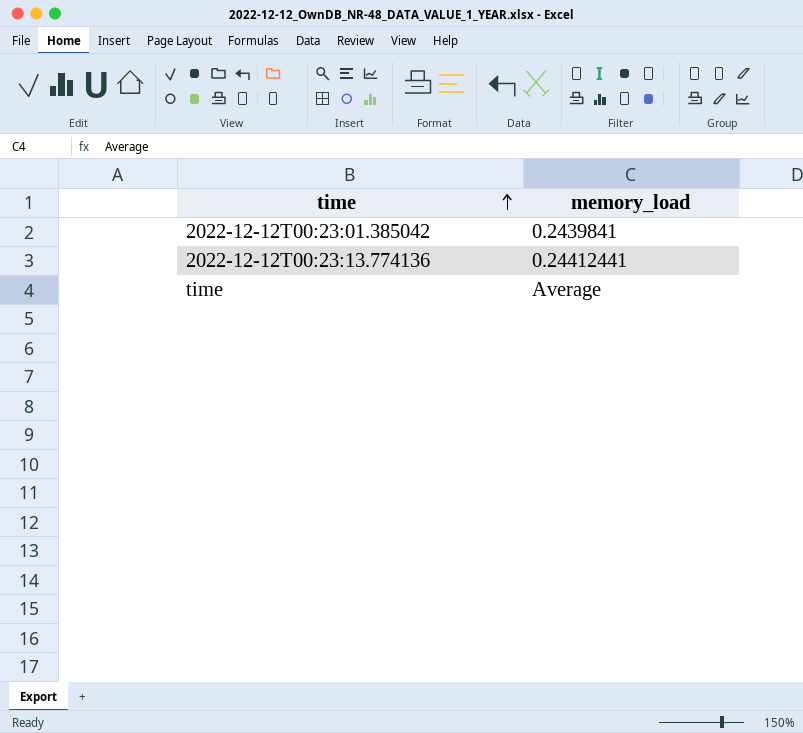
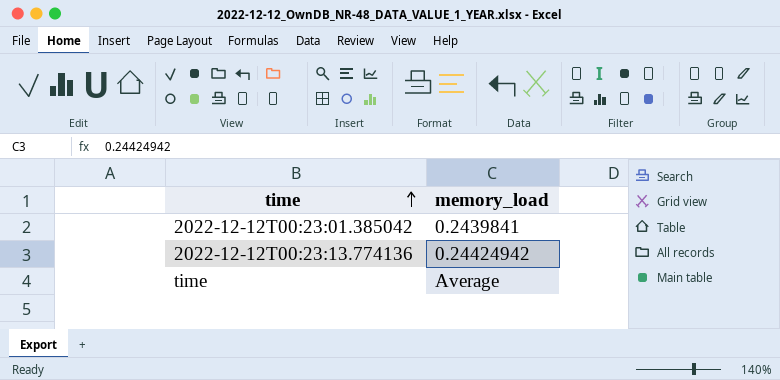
2022-12-12T00:23:13.774136 | memory_load: 0.24412441 -> 0.24424942

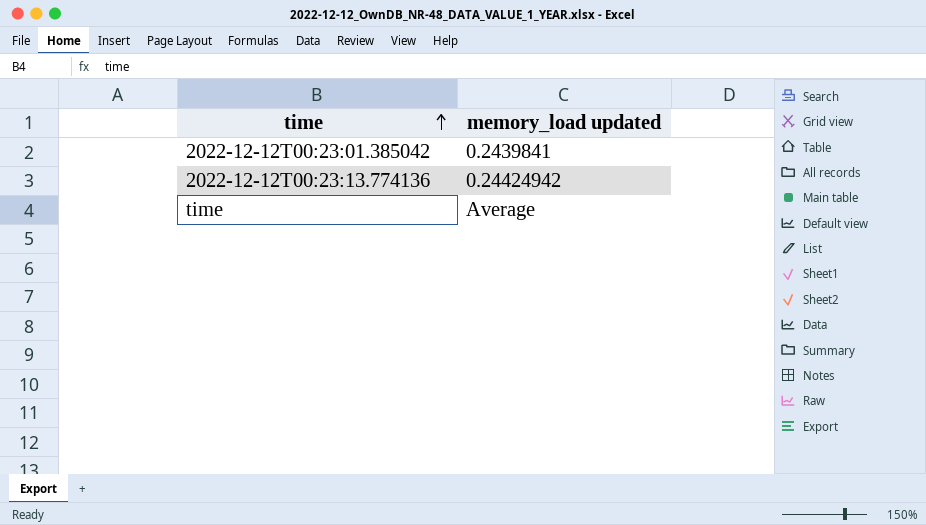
column name: memory_load -> memory_load updated

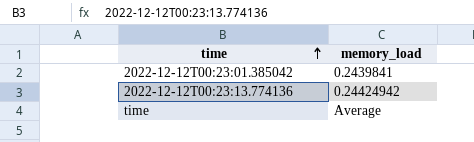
column name: memory_load updated -> memory_load

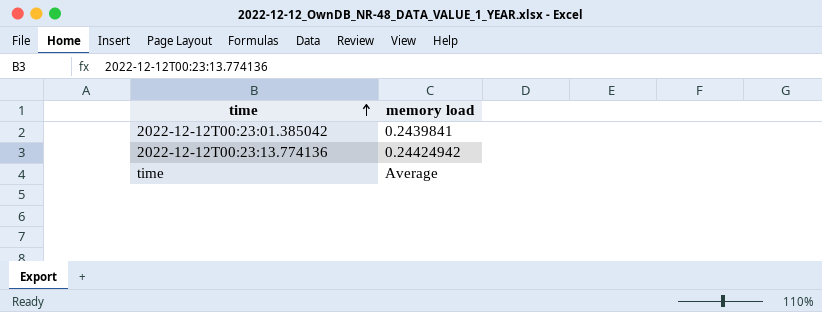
column name: memory_load -> memory load

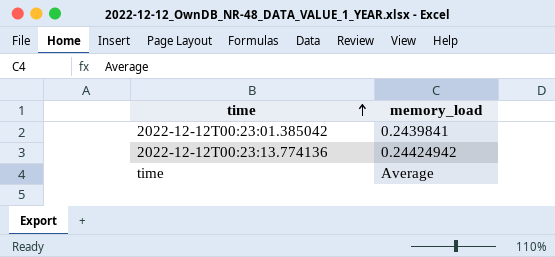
column name: memory load -> memory_load

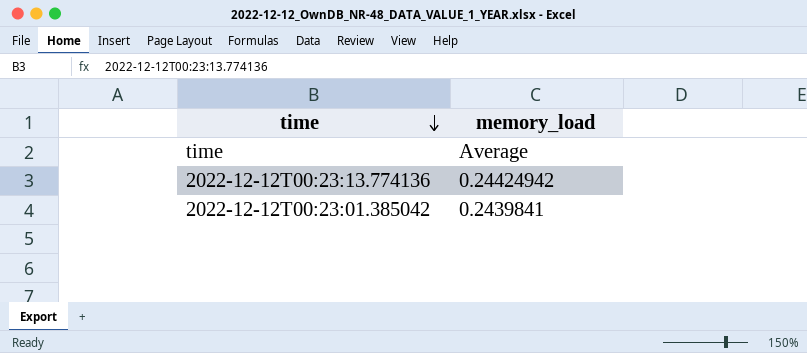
row order: time ascending -> time descending

